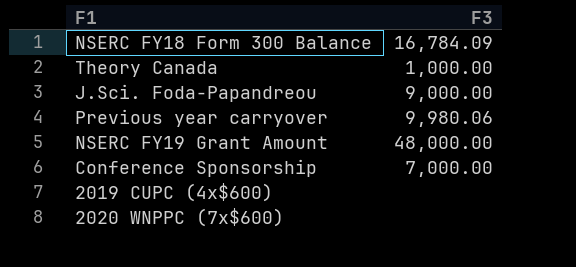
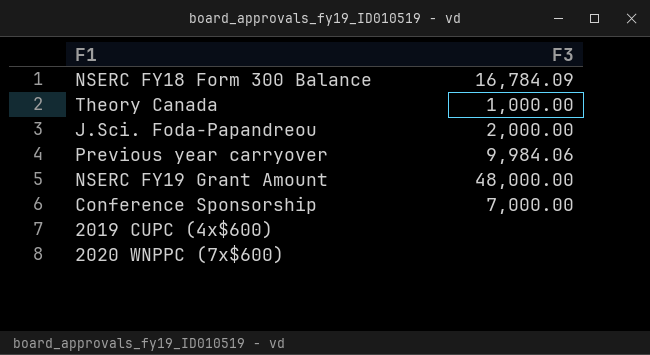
J.Sci. Foda-Papandreou | F3: 9,000.00 -> 2,000.00
Previous year carryover | F3: 9,980.06 -> 9,984.06

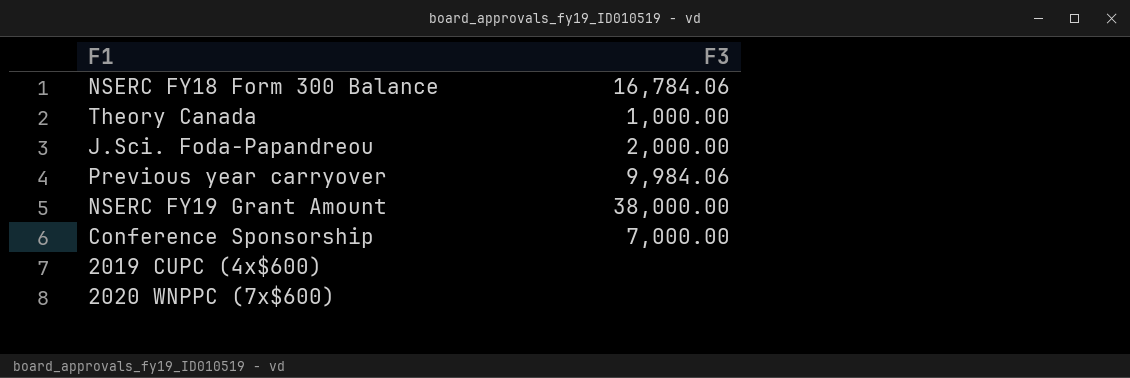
NSERC FY18 Form 300 Balance | F3: 16,784.09 -> 16,784.06
NSERC FY19 Grant Amount | F3: 48,000.00 -> 38,000.00

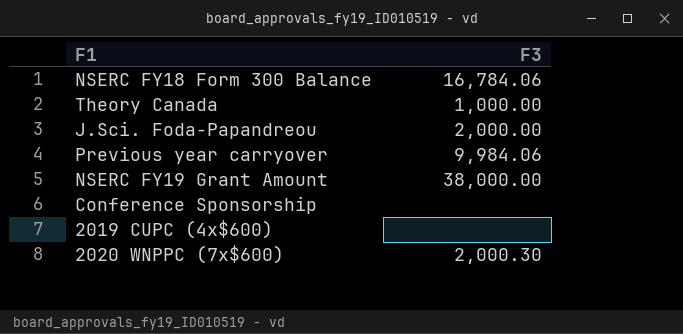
Conference Sponsorship | F3: 7,000.00 -> none
2020 WNPPC (7x$600) | F3: none -> 2,000.30

